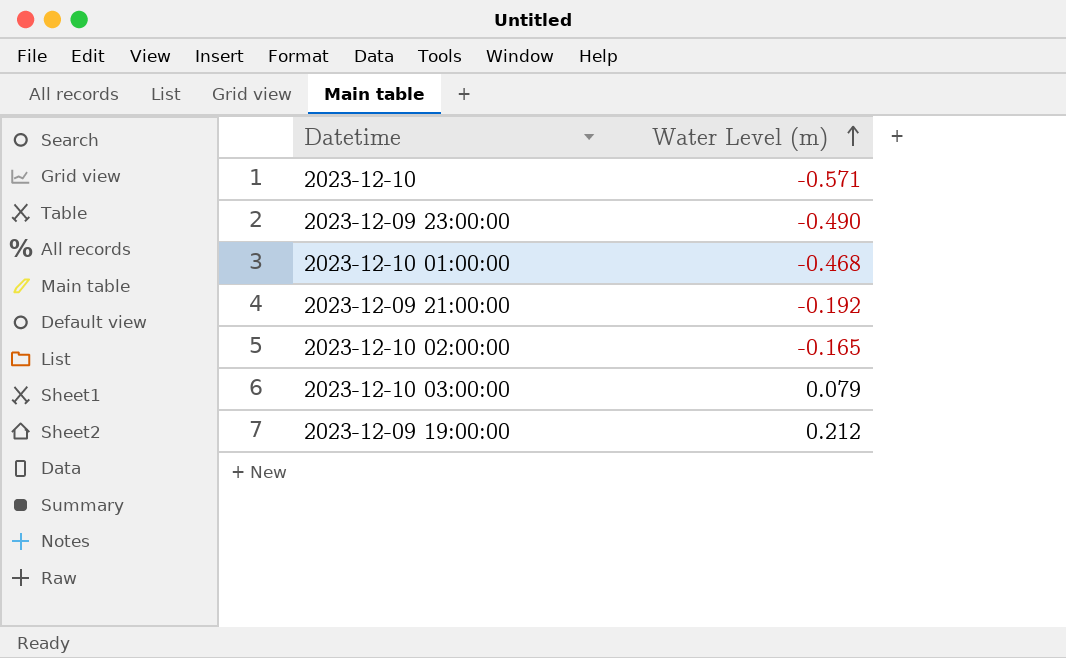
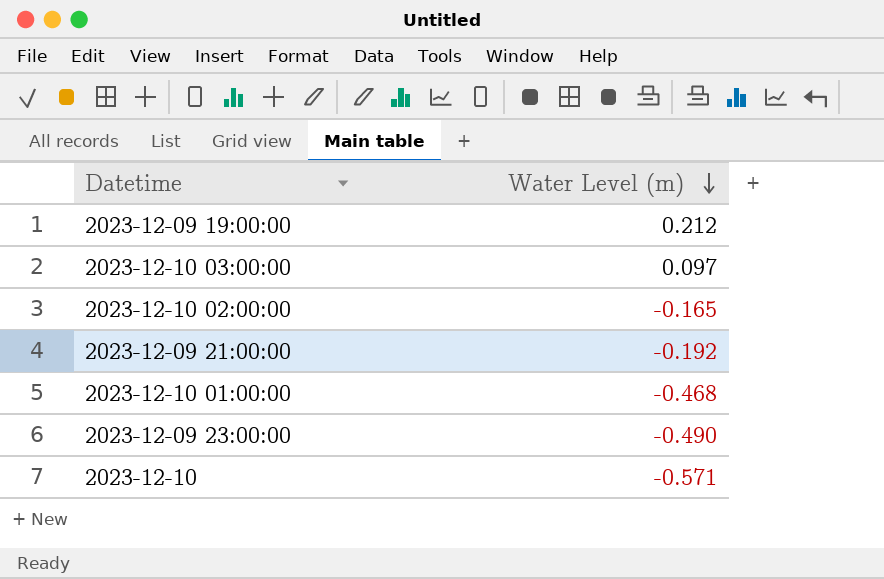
row order: Water Level (m) ascending -> Water Level (m) descending
2023-12-10 03:00:00 | Water Level (m): 0.079 -> 0.097

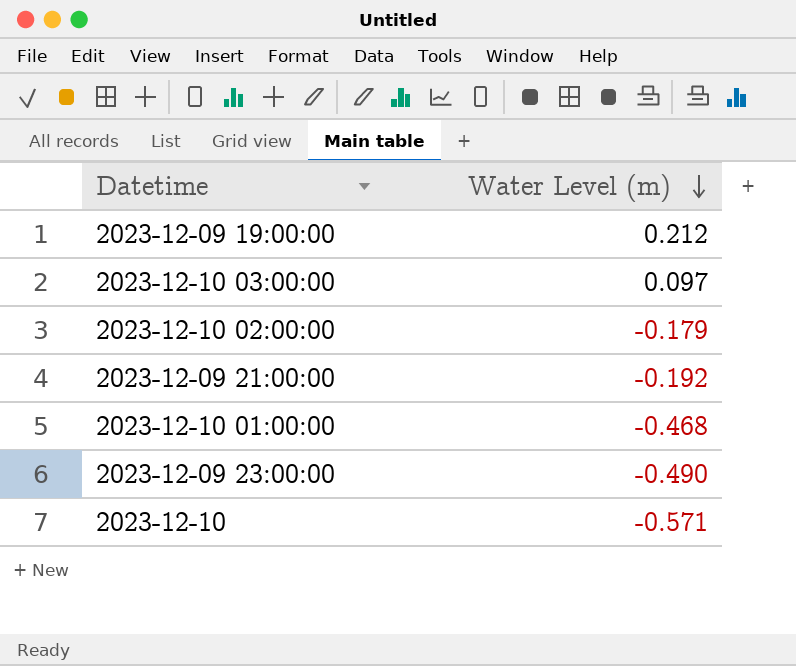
2023-12-10 02:00:00 | Water Level (m): -0.165 -> -0.179

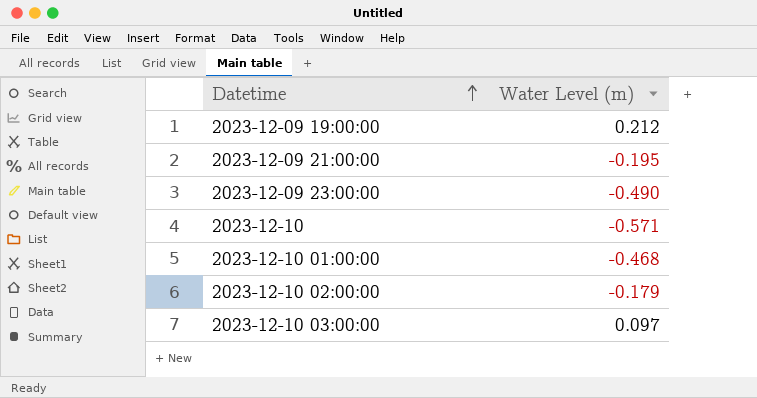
row order: Water Level (m) descending -> Datetime ascending
2023-12-09 21:00:00 | Water Level (m): -0.192 -> -0.195

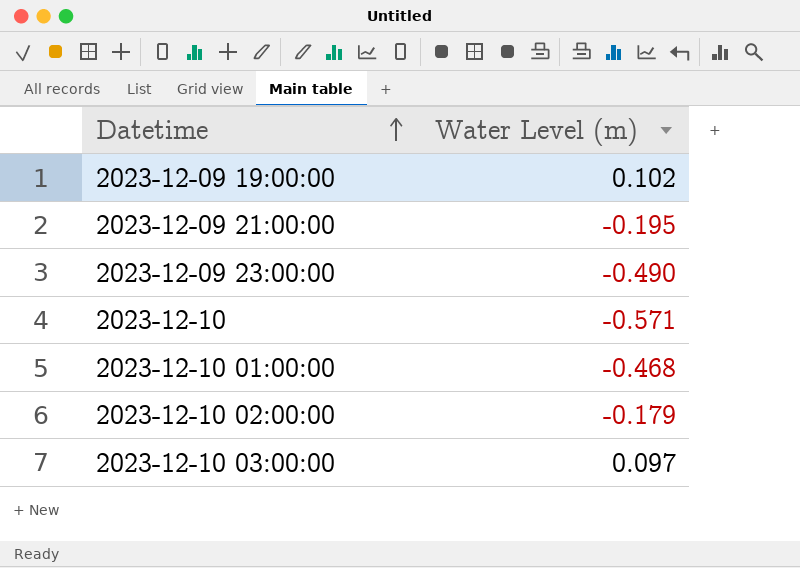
2023-12-09 19:00:00 | Water Level (m): 0.212 -> 0.102

